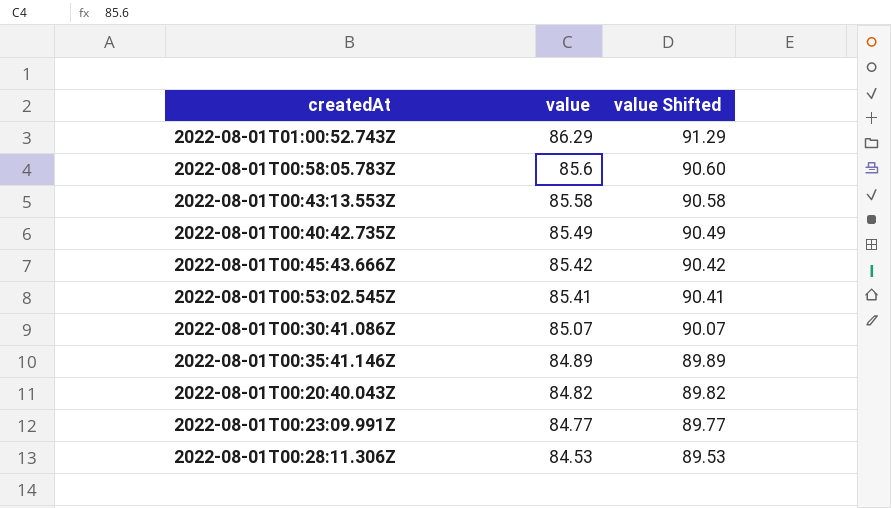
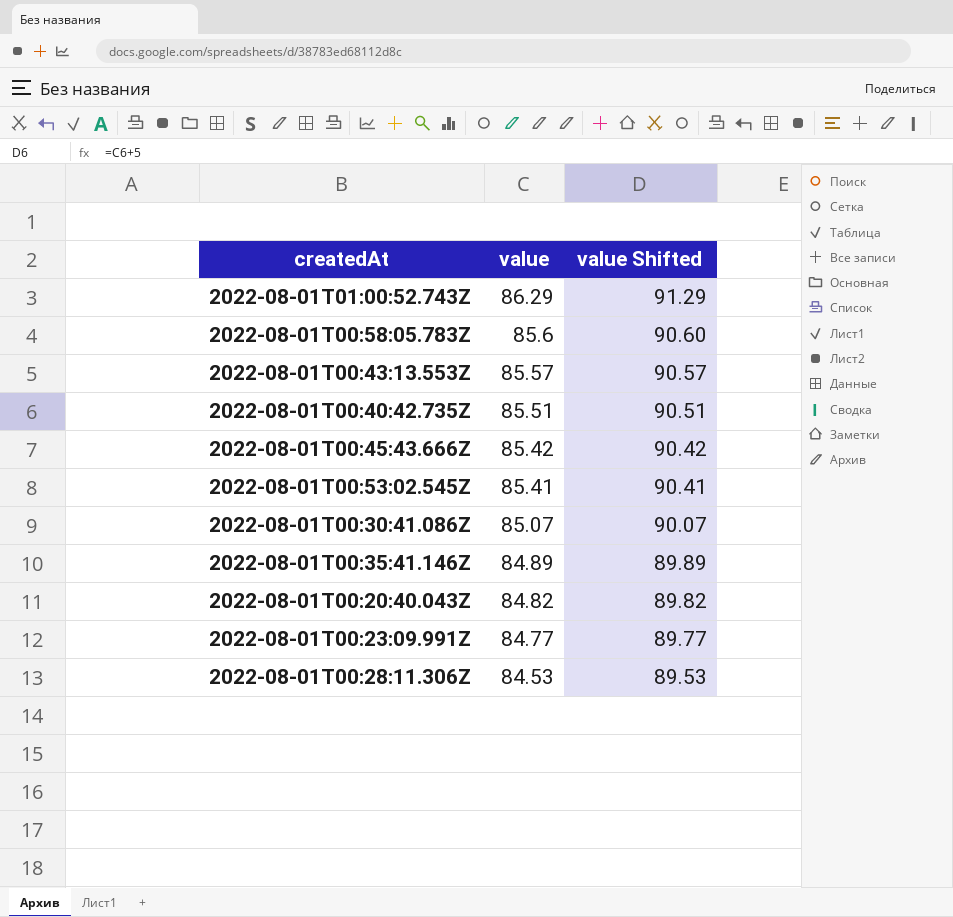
2022-08-01T00:43:13.553Z | value: 85.58 -> 85.57
2022-08-01T00:43:13.553Z | value Shifted: 90.58 -> 90.57
2022-08-01T00:40:42.735Z | value: 85.49 -> 85.51
2022-08-01T00:40:42.735Z | value Shifted: 90.49 -> 90.51

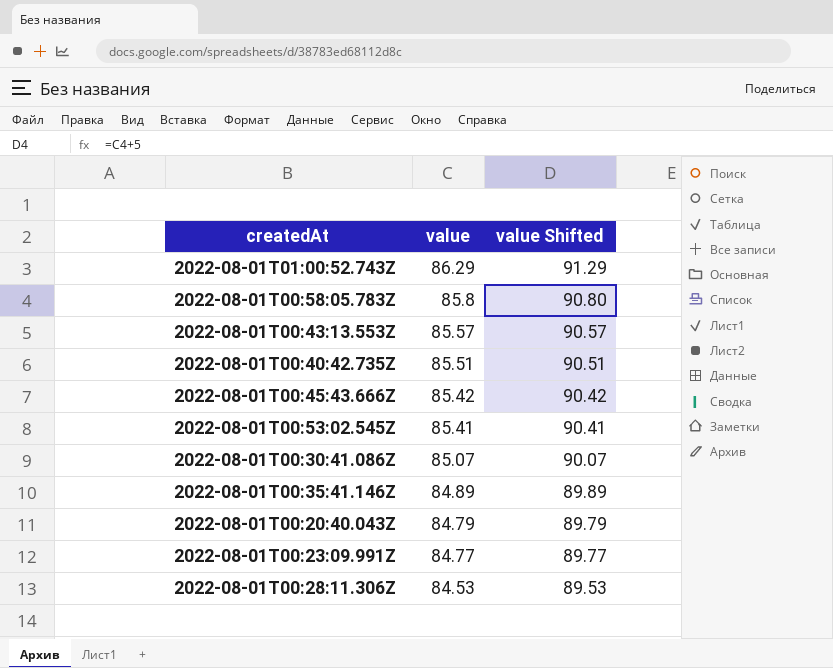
2022-08-01T00:58:05.783Z | value: 85.6 -> 85.8
2022-08-01T00:58:05.783Z | value Shifted: 90.60 -> 90.80
2022-08-01T00:20:40.043Z | value: 84.82 -> 84.79
2022-08-01T00:20:40.043Z | value Shifted: 89.82 -> 89.79

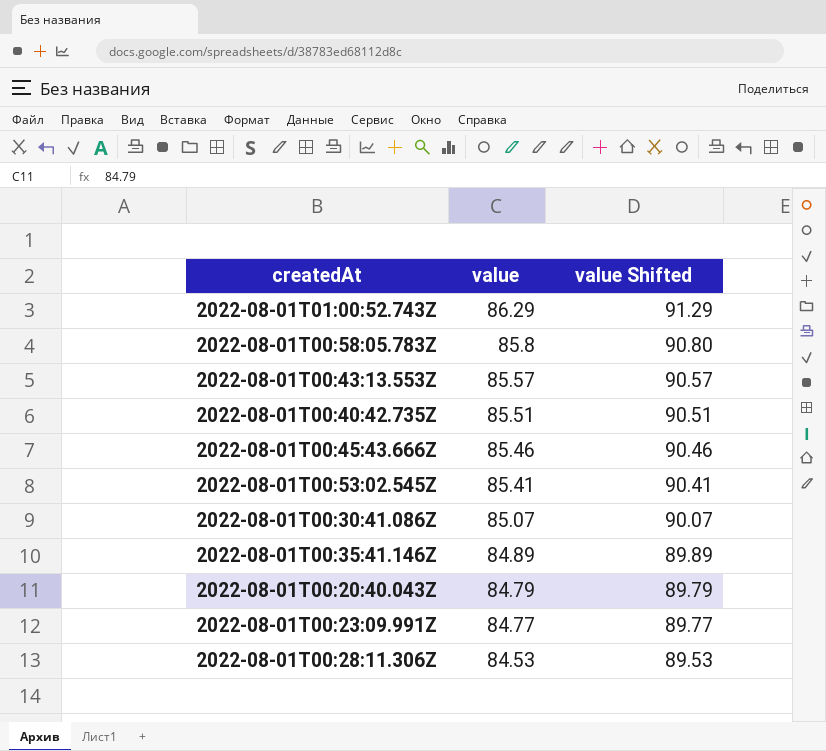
2022-08-01T00:45:43.666Z | value: 85.42 -> 85.46
2022-08-01T00:45:43.666Z | value Shifted: 90.42 -> 90.46

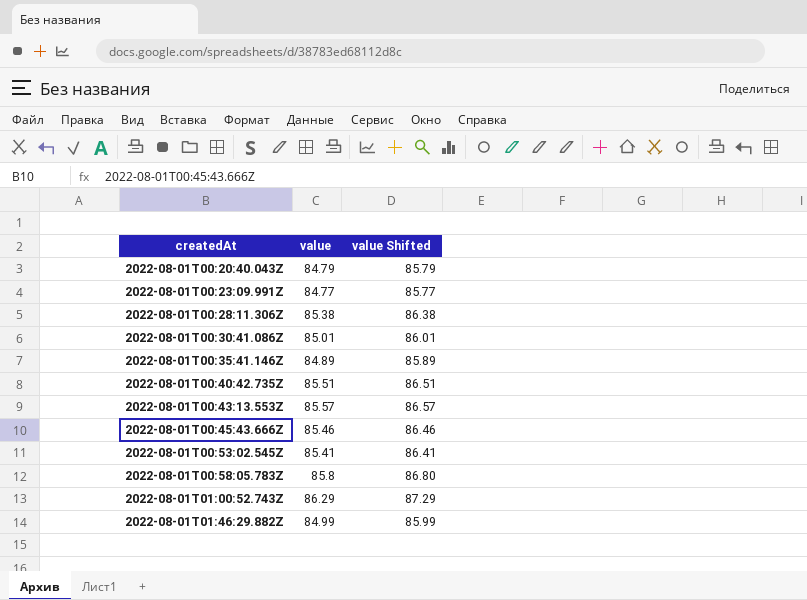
row order: value descending -> createdAt ascending
column value Shifted | formula: [value] + 5 -> [value] + 1
2022-08-01T00:28:11.306Z | value: 84.53 -> 85.38
2022-08-01T00:30:41.086Z | value: 85.07 -> 85.01
row 2022-08-01T01:46:29.882Z: none -> 84.99 | 85.99

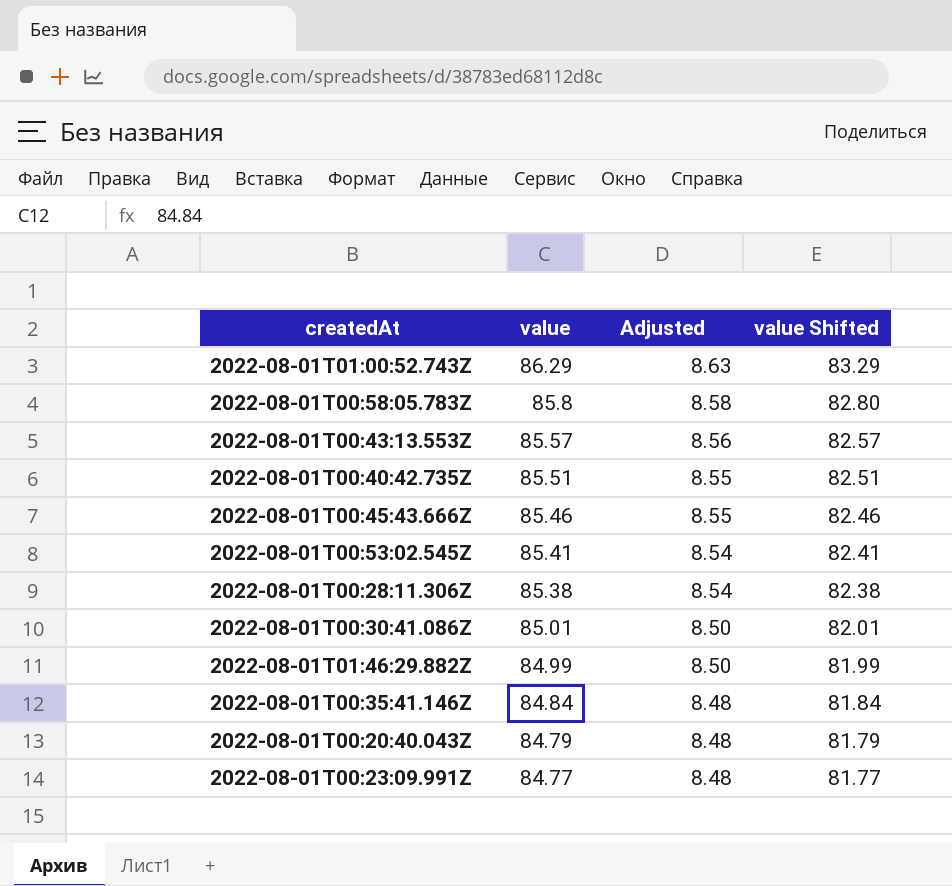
row order: createdAt ascending -> value descending
column Adjusted | formula: none -> [value] * 0.1
column value Shifted | formula: [value] + 1 -> [value] - 3
2022-08-01T00:35:41.146Z | value: 84.89 -> 84.84

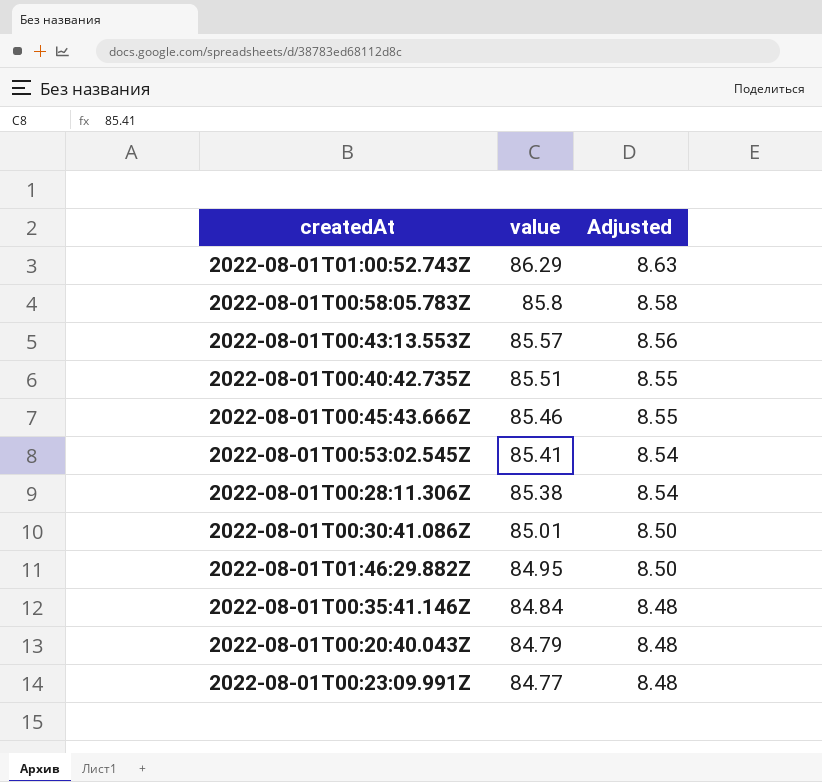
column value Shifted | formula: [value] - 3 -> none
2022-08-01T01:46:29.882Z | value: 84.99 -> 84.95

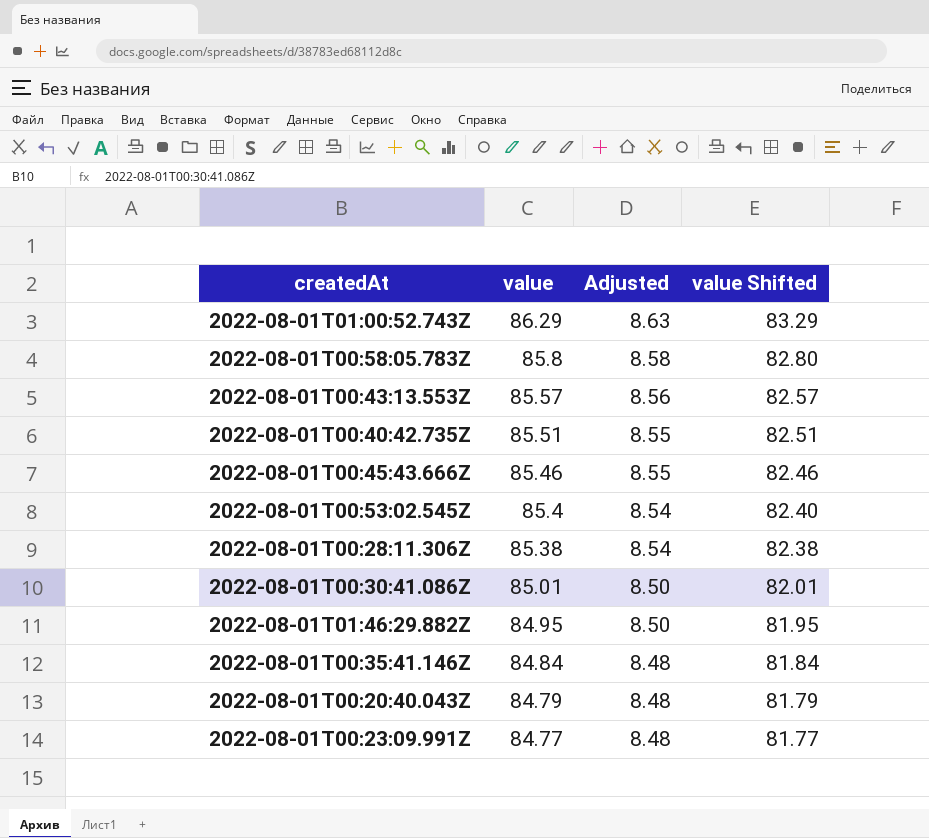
column value Shifted | formula: none -> [value] - 3
2022-08-01T00:53:02.545Z | value: 85.41 -> 85.4

